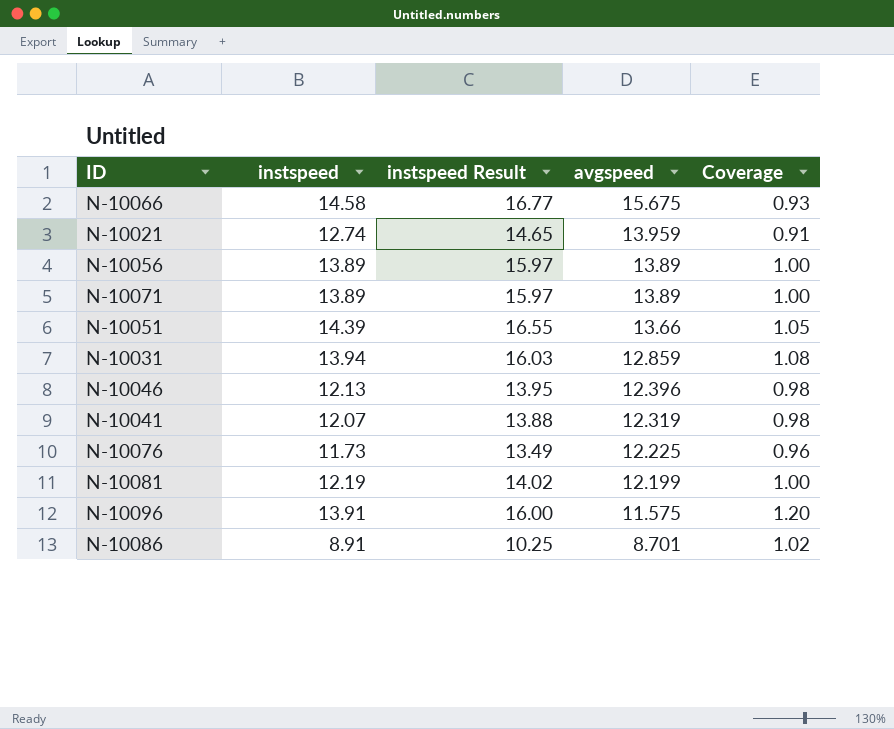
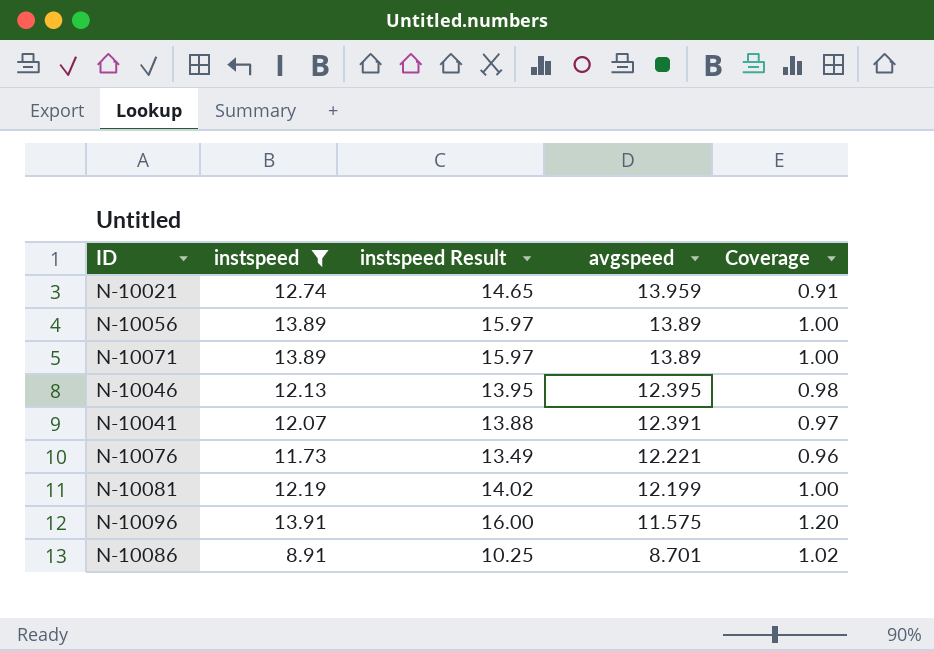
filter: none -> instspeed <= 13.91
N-10046 | avgspeed: 12.396 -> 12.395
N-10041 | avgspeed: 12.319 -> 12.391
N-10041 | Coverage: 0.98 -> 0.97
N-10076 | avgspeed: 12.225 -> 12.221

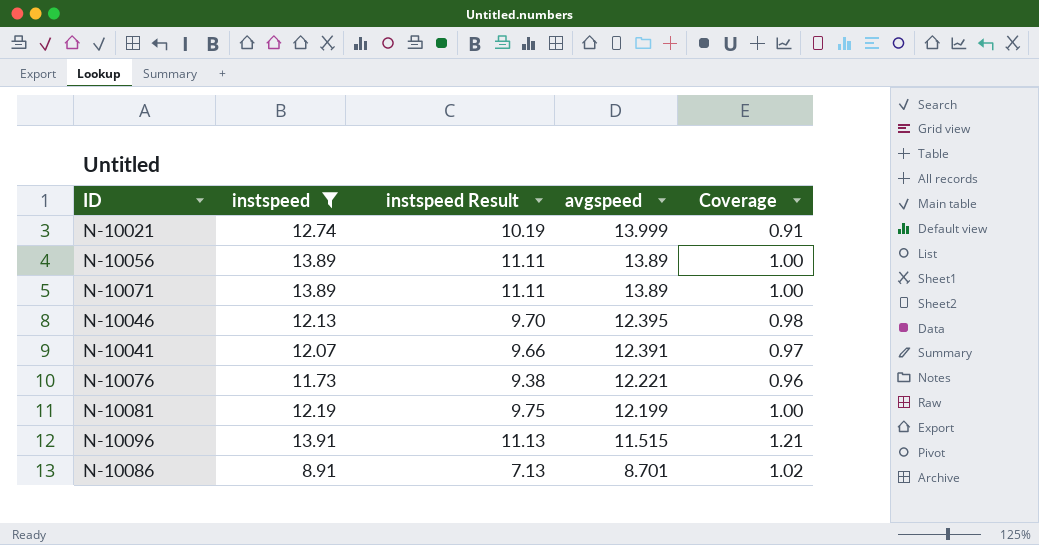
column instspeed Result | formula: [instspeed] * 1.15 -> [instspeed] * 0.8
N-10021 | avgspeed: 13.959 -> 13.999
N-10096 | avgspeed: 11.575 -> 11.515
N-10096 | Coverage: 1.20 -> 1.21

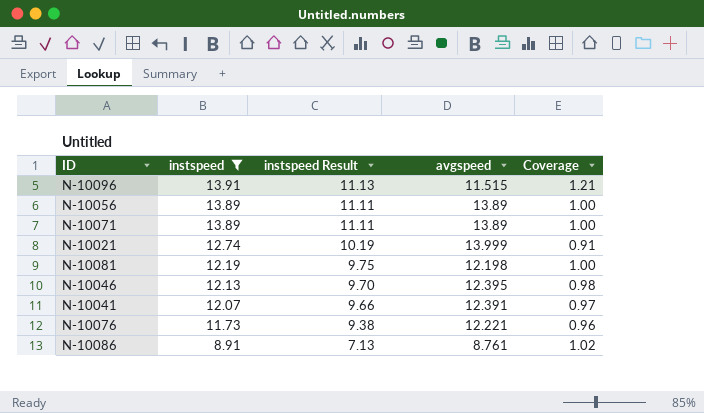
row order: avgspeed descending -> instspeed descending
N-10081 | avgspeed: 12.199 -> 12.198
N-10086 | avgspeed: 8.701 -> 8.761

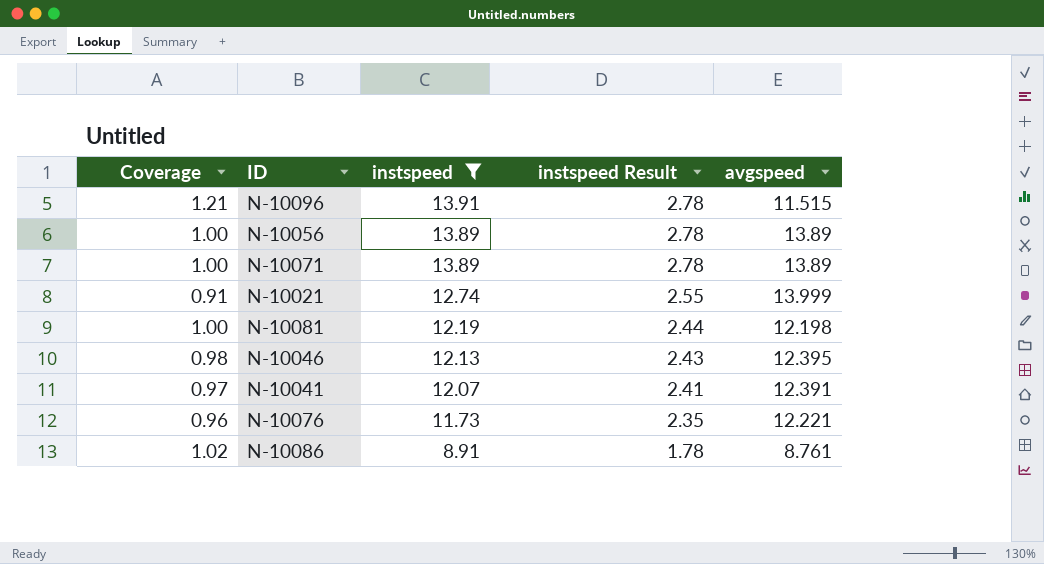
column Coverage | position: 5 -> 1
column instspeed Result | formula: [instspeed] * 0.8 -> [instspeed] * 0.2

